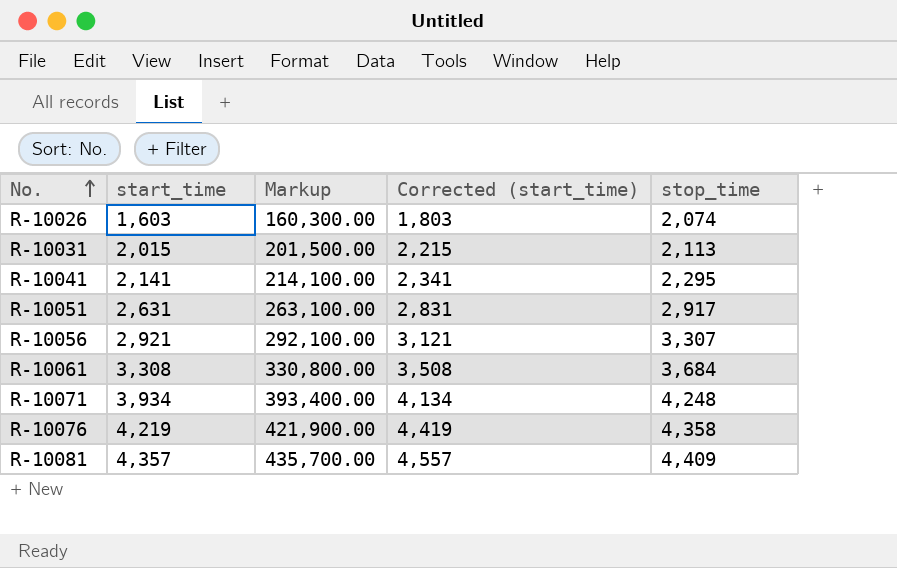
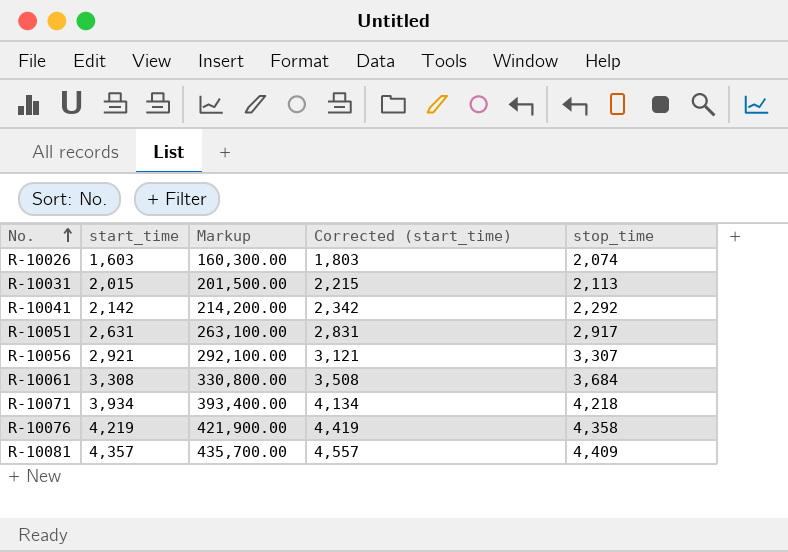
R-10041 | start_time: 2,141 -> 2,142
R-10041 | Markup: 214,100.00 -> 214,200.00
R-10041 | Corrected (start_time): 2,341 -> 2,342
R-10041 | stop_time: 2,295 -> 2,292
R-10071 | stop_time: 4,248 -> 4,218

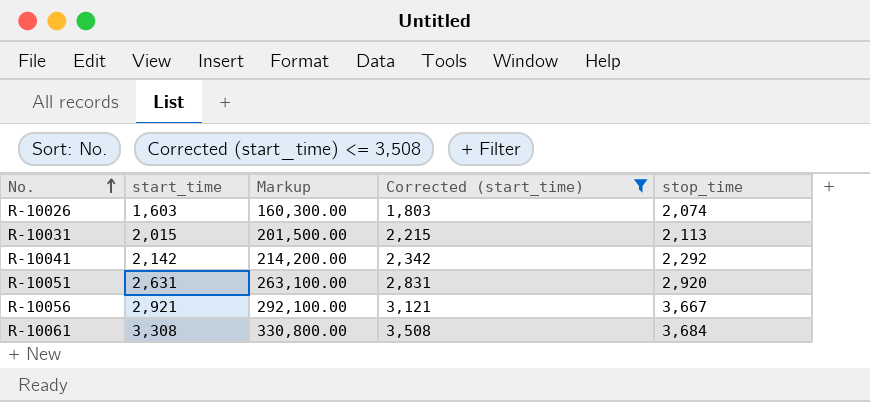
filter: none -> Corrected (start_time) <= 3,508
R-10051 | stop_time: 2,917 -> 2,920
R-10056 | stop_time: 3,307 -> 3,667

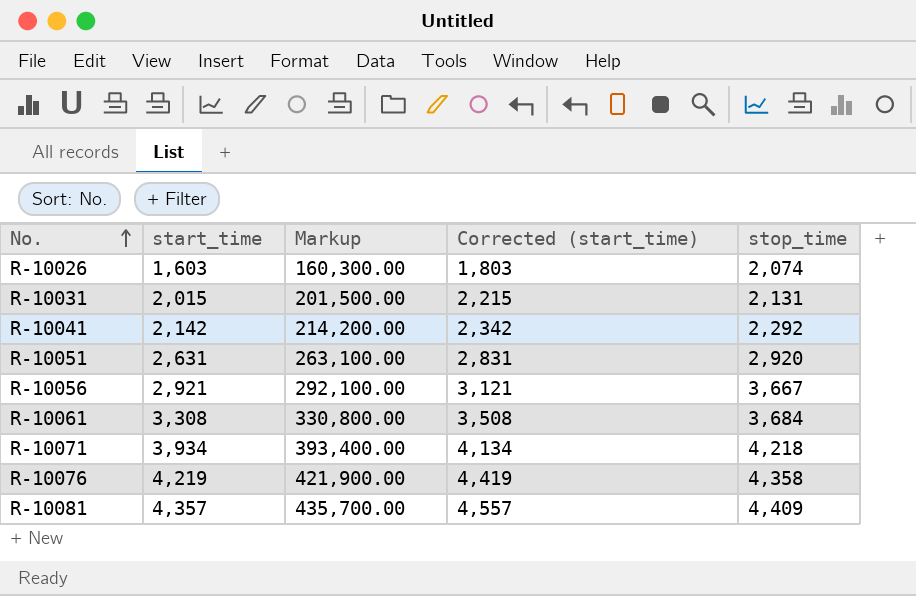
filter: Corrected (start_time) <= 3,508 -> none
R-10031 | stop_time: 2,113 -> 2,131

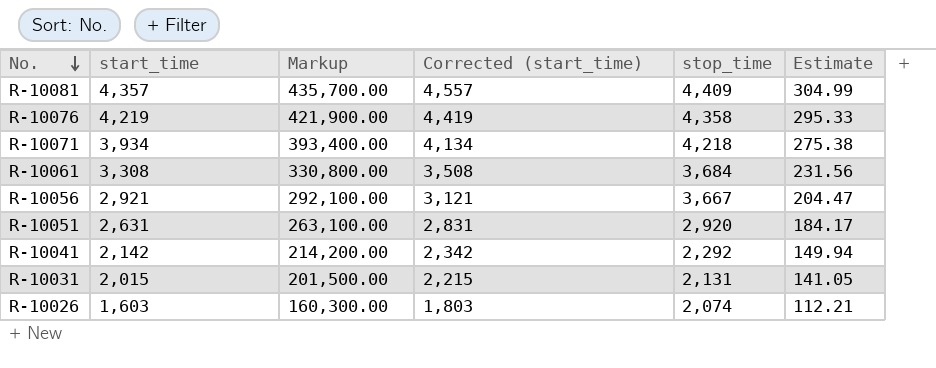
row order: No. ascending -> No. descending
column Estimate | formula: none -> [start_time] * 0.07

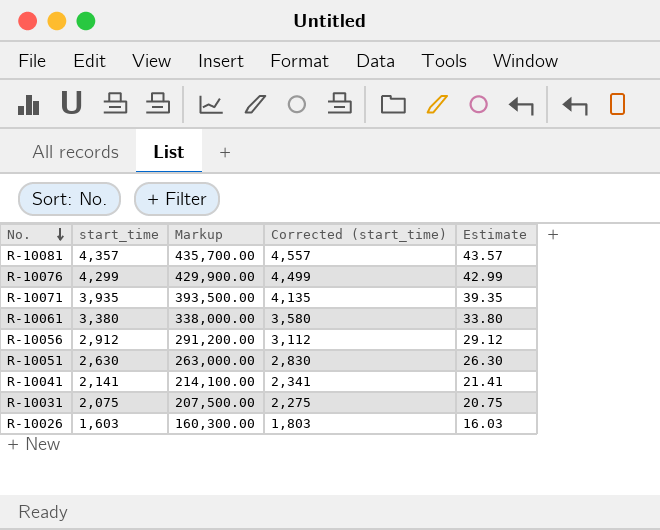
column stop_time | position: 5 -> none
column Estimate | formula: [start_time] * 0.07 -> [start_time] * 0.01
R-10076 | start_time: 4,219 -> 4,299
R-10076 | Markup: 421,900.00 -> 429,900.00
R-10076 | Corrected (start_time): 4,419 -> 4,499
R-10071 | start_time: 3,934 -> 3,935
R-10071 | Markup: 393,400.00 -> 393,500.00
R-10071 | Corrected (start_time): 4,134 -> 4,135
R-10061 | start_time: 3,308 -> 3,380
R-10061 | Markup: 330,800.00 -> 338,000.00
R-10061 | Corrected (start_time): 3,508 -> 3,580
R-10056 | start_time: 2,921 -> 2,912
R-10056 | Markup: 292,100.00 -> 291,200.00
R-10056 | Corrected (start_time): 3,121 -> 3,112
R-10051 | start_time: 2,631 -> 2,630
R-10051 | Markup: 263,100.00 -> 263,000.00
R-10051 | Corrected (start_time): 2,831 -> 2,830
R-10041 | start_time: 2,142 -> 2,141
R-10041 | Markup: 214,200.00 -> 214,100.00
R-10041 | Corrected (start_time): 2,342 -> 2,341
R-10031 | start_time: 2,015 -> 2,075
R-10031 | Markup: 201,500.00 -> 207,500.00
R-10031 | Corrected (start_time): 2,215 -> 2,275

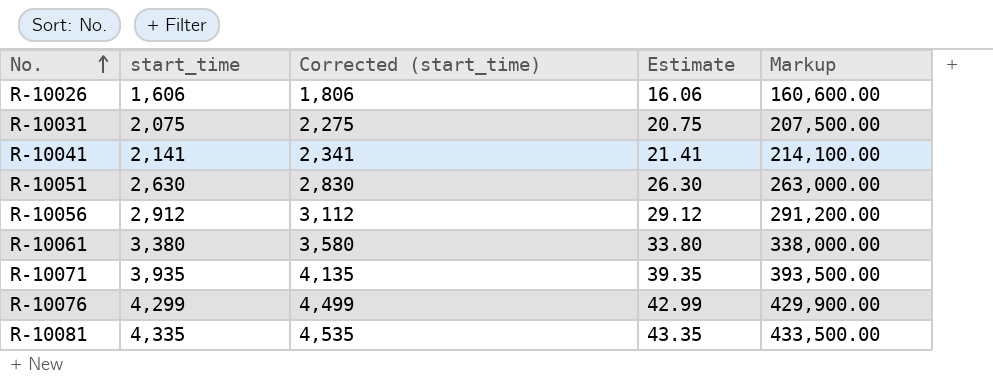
row order: No. descending -> No. ascending
column Markup | position: 3 -> 5
R-10026 | start_time: 1,603 -> 1,606
R-10026 | Corrected (start_time): 1,803 -> 1,806
R-10026 | Estimate: 16.03 -> 16.06
R-10026 | Markup: 160,300.00 -> 160,600.00
R-10081 | start_time: 4,357 -> 4,335
R-10081 | Corrected (start_time): 4,557 -> 4,535
R-10081 | Estimate: 43.57 -> 43.35
R-10081 | Markup: 435,700.00 -> 433,500.00

